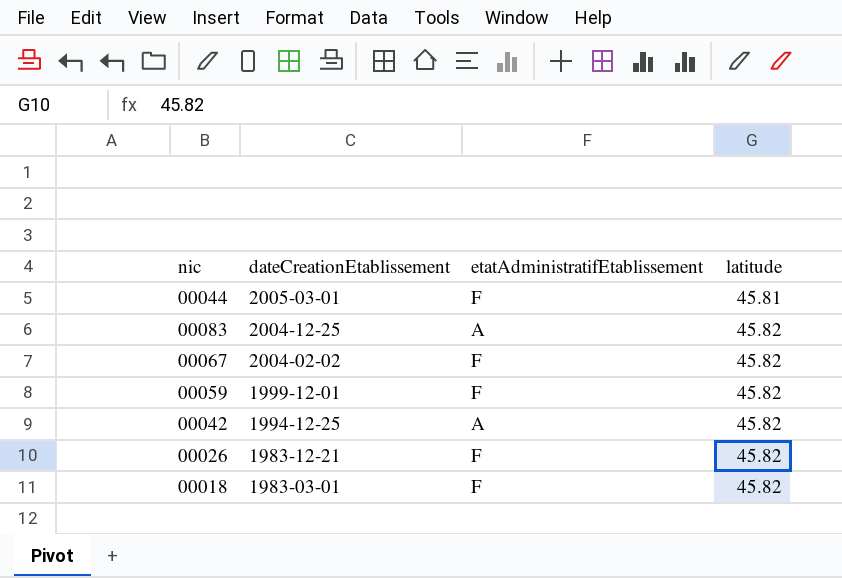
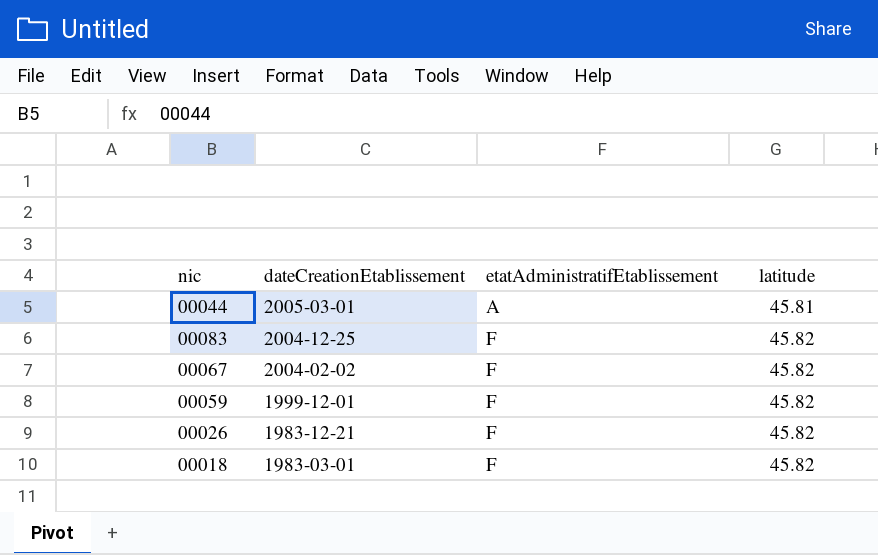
row 00042: 1994-12-25 | A | 45.82 -> none
00044 | etatAdministratifEtablissement: F -> A
00083 | etatAdministratifEtablissement: A -> F

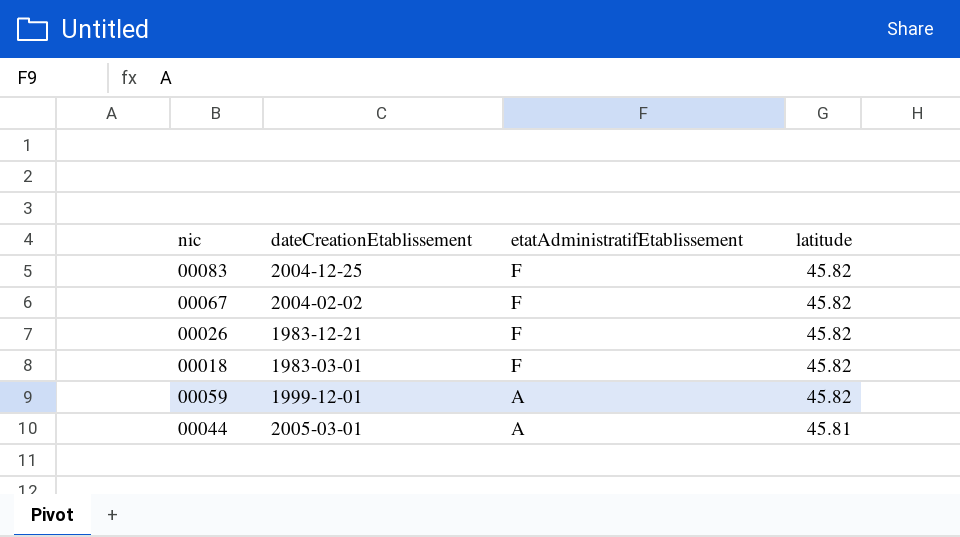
row order: dateCreationEtablissement descending -> etatAdministratifEtablissement descending
00059 | etatAdministratifEtablissement: F -> A

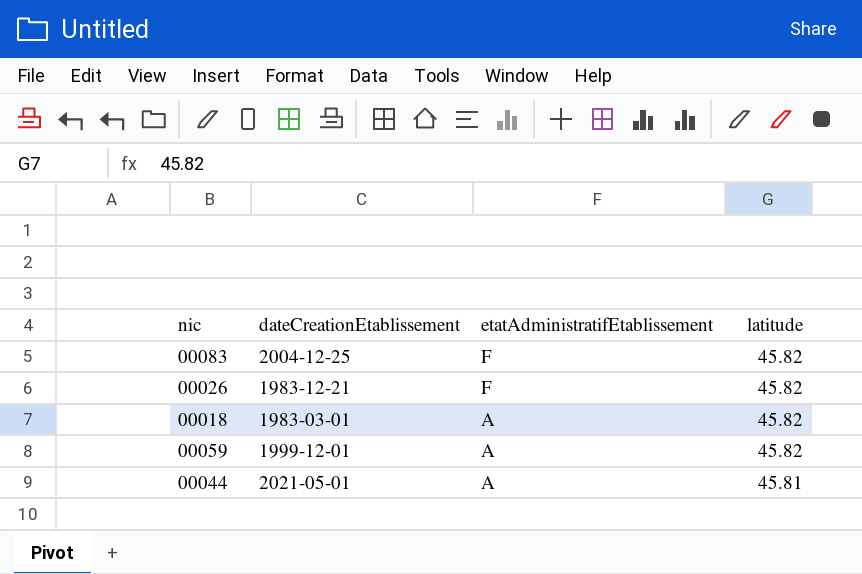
row 00067: 2004-02-02 | F | 45.82 -> none
00018 | etatAdministratifEtablissement: F -> A
00044 | dateCreationEtablissement: 2005-03-01 -> 2021-05-01

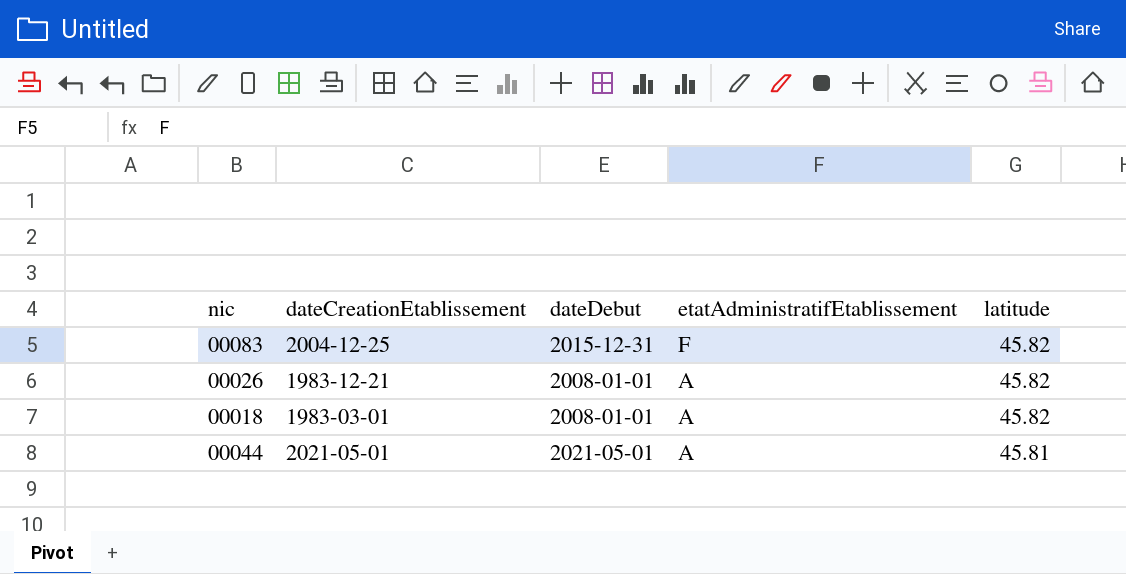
column dateDebut | position: none -> 3
row 00059: 1999-12-01 | A | 45.82 -> none
00026 | etatAdministratifEtablissement: F -> A

